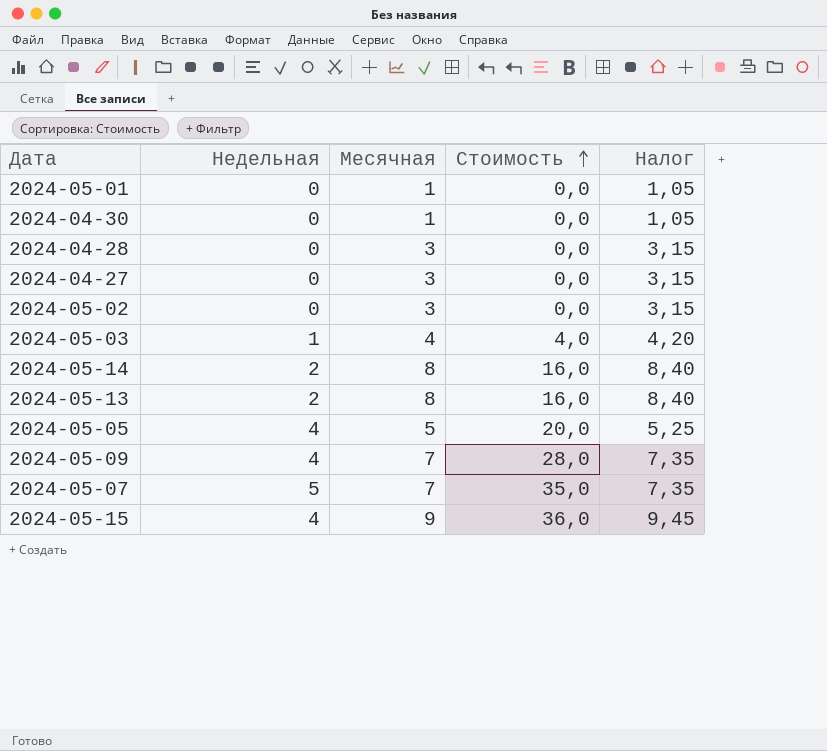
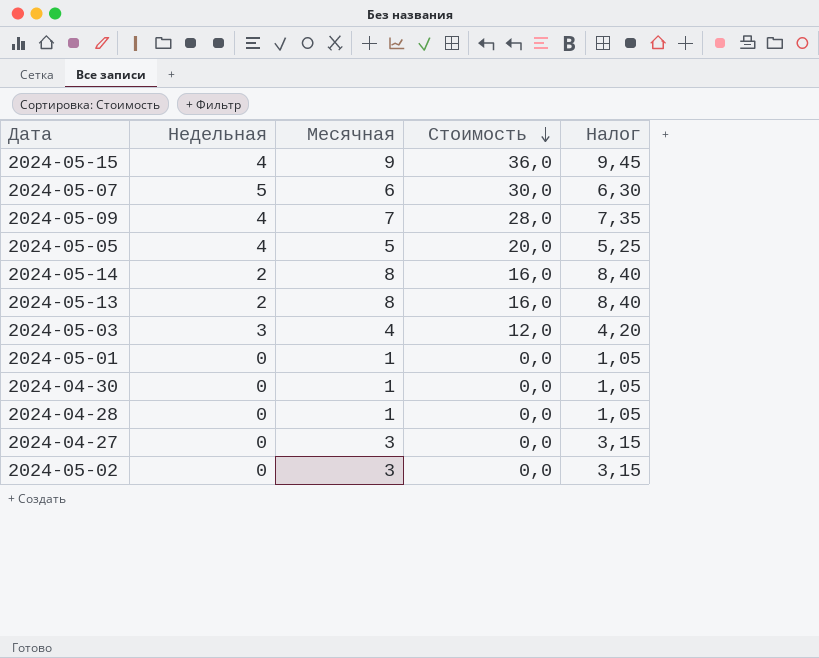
row order: Стоимость ascending -> Стоимость descending
2024-05-07 | Месячная: 7 -> 6
2024-05-07 | Стоимость: 35,0 -> 30,0
2024-05-07 | Налог: 7,35 -> 6,30
2024-05-03 | Недельная: 1 -> 3
2024-05-03 | Стоимость: 4,0 -> 12,0
2024-04-28 | Месячная: 3 -> 1
2024-04-28 | Налог: 3,15 -> 1,05

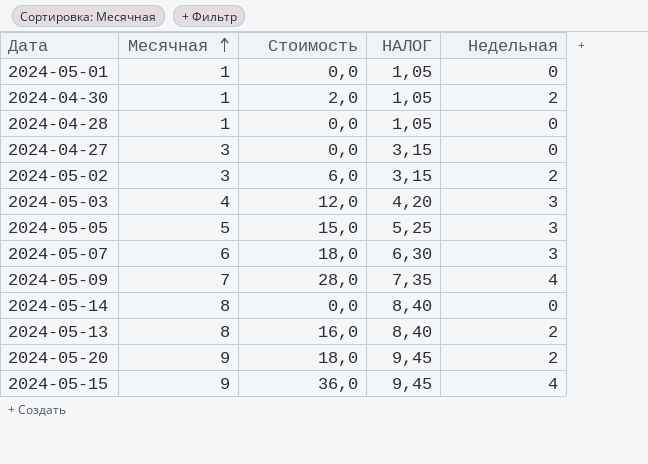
row order: Стоимость descending -> Месячная ascending
column name: Налог -> НАЛОГ
column Недельная | position: 2 -> 5
2024-04-30 | Стоимость: 0,0 -> 2,0
2024-04-30 | Недельная: 0 -> 2
2024-05-02 | Стоимость: 0,0 -> 6,0
2024-05-02 | Недельная: 0 -> 2
2024-05-05 | Стоимость: 20,0 -> 15,0
2024-05-05 | Недельная: 4 -> 3
2024-05-07 | Стоимость: 30,0 -> 18,0
2024-05-07 | Недельная: 5 -> 3
2024-05-14 | Стоимость: 16,0 -> 0,0
2024-05-14 | Недельная: 2 -> 0
row 2024-05-20: none -> 9 | 18,0 | 9,45 | 2

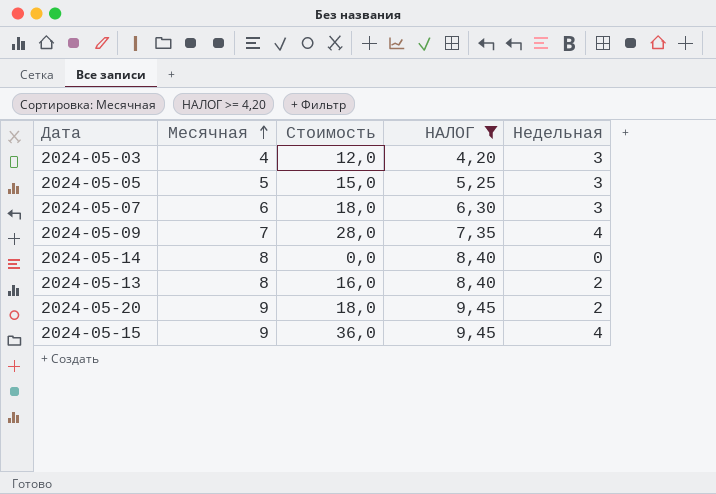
filter: none -> НАЛОГ >= 4,20

